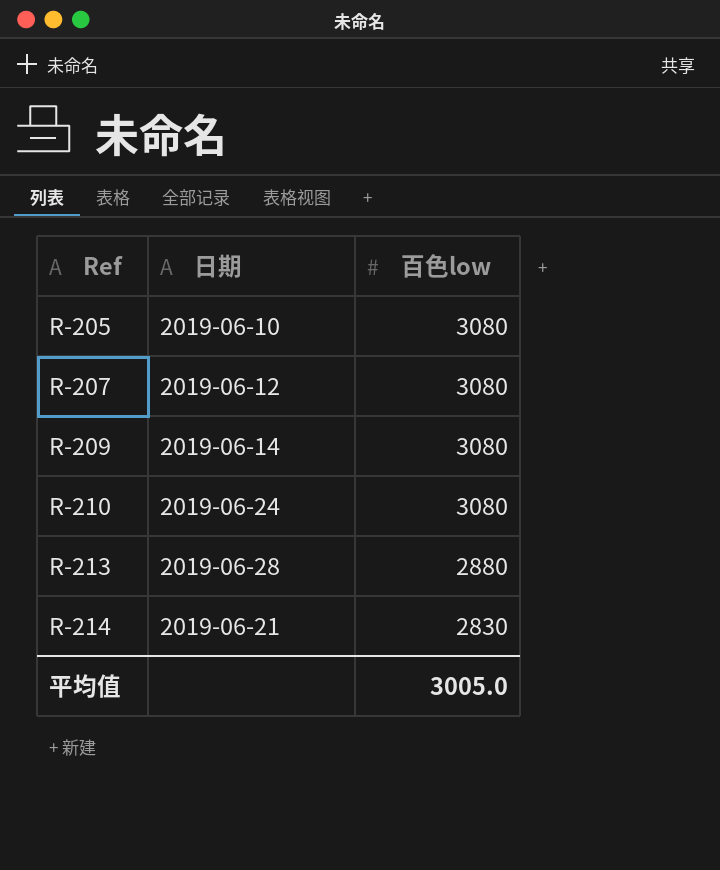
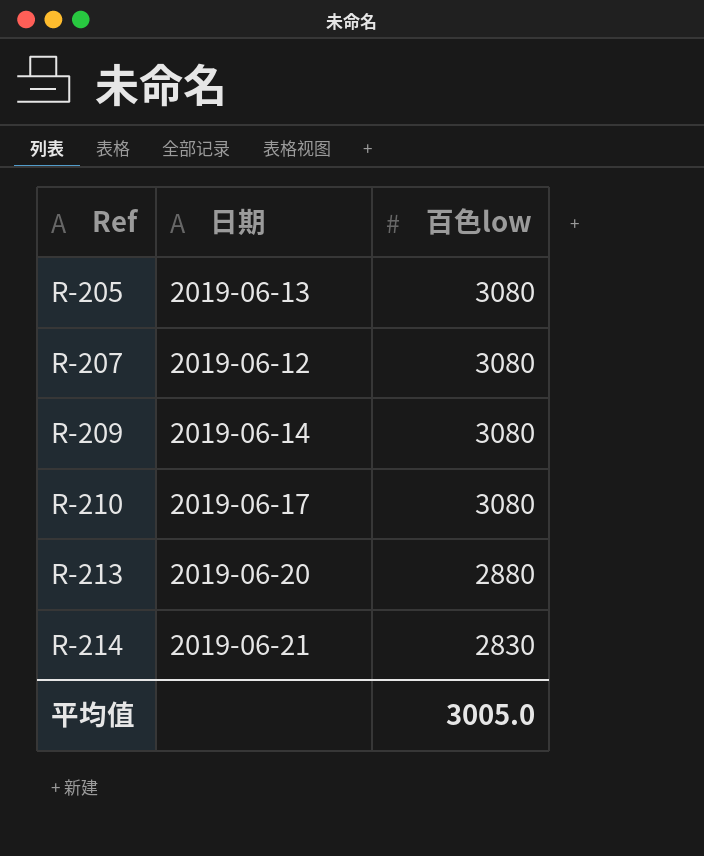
R-205 | 日期: 2019-06-10 -> 2019-06-13
R-210 | 日期: 2019-06-24 -> 2019-06-17
R-213 | 日期: 2019-06-28 -> 2019-06-20

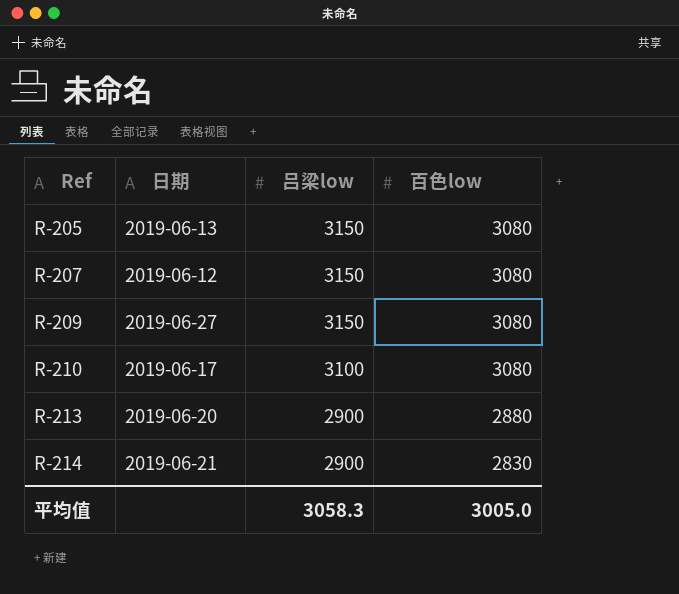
column 吕梁low | position: none -> 3
R-209 | 日期: 2019-06-14 -> 2019-06-27

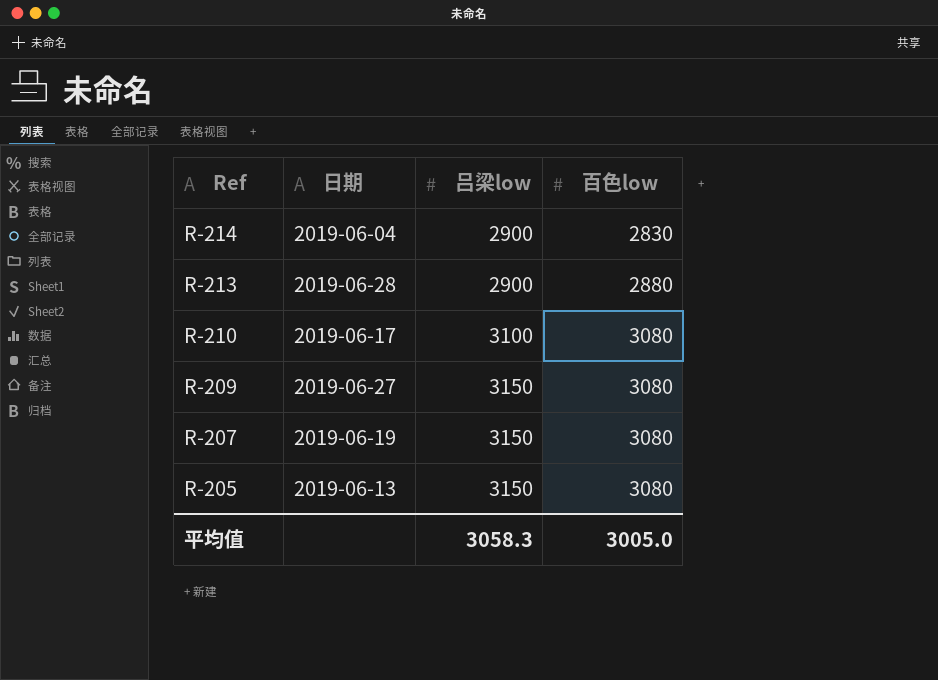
row order: Ref ascending -> Ref descending
R-214 | 日期: 2019-06-21 -> 2019-06-04
R-213 | 日期: 2019-06-20 -> 2019-06-28
R-207 | 日期: 2019-06-12 -> 2019-06-19

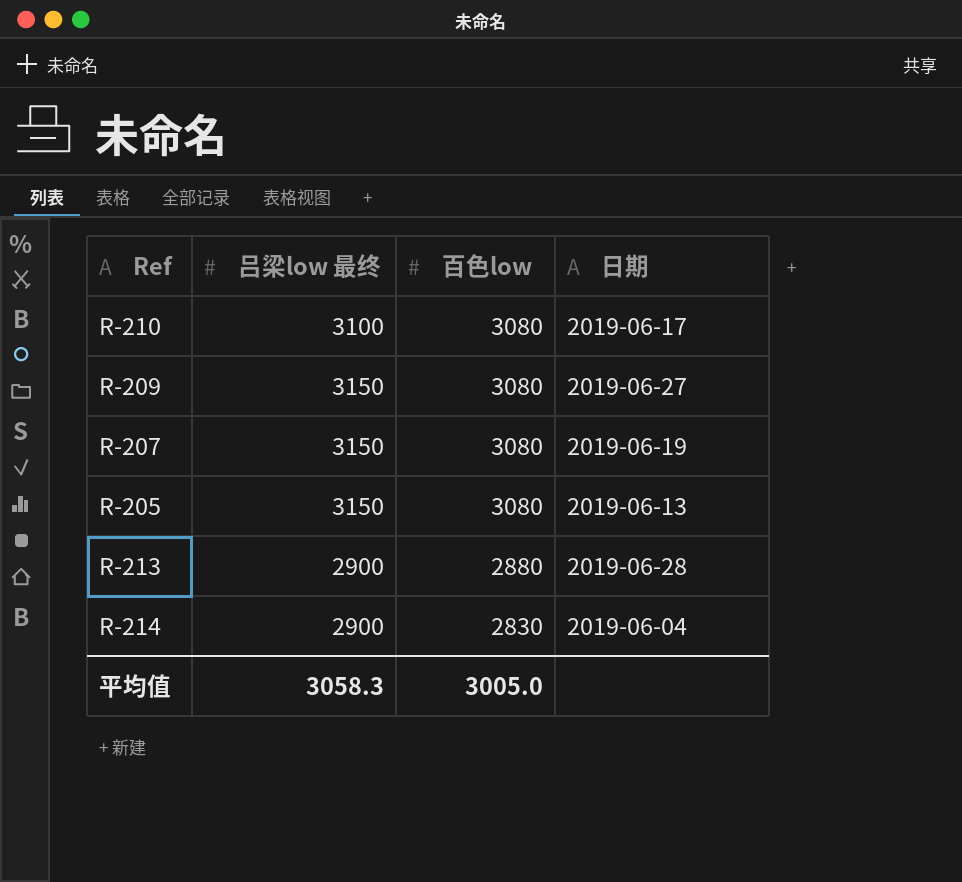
row order: Ref descending -> 百色low descending
column name: 吕梁low -> 吕梁low 最终
column 日期 | position: 2 -> 4

